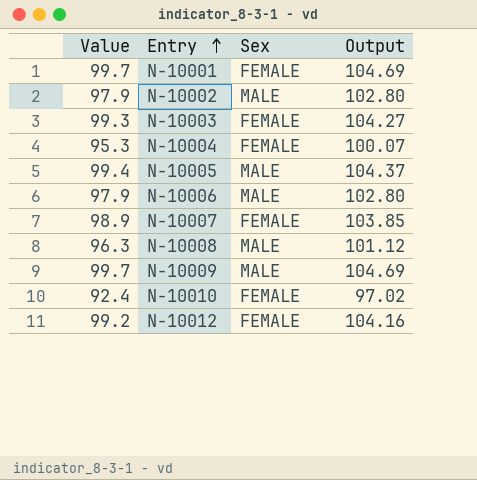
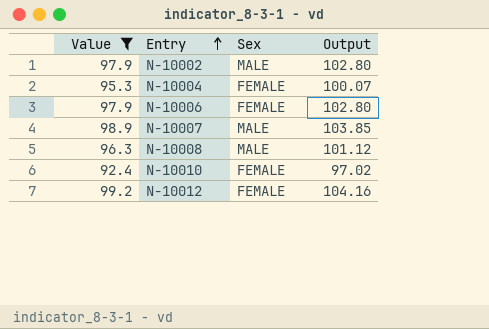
filter: none -> Value <= 99.2
N-10006 | Sex: MALE -> FEMALE
N-10007 | Sex: FEMALE -> MALE

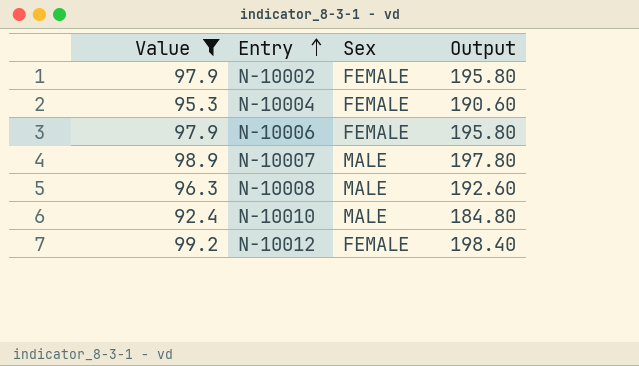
column Output | formula: [Value] * 1.05 -> [Value] * 2
N-10002 | Sex: MALE -> FEMALE
N-10010 | Sex: FEMALE -> MALE

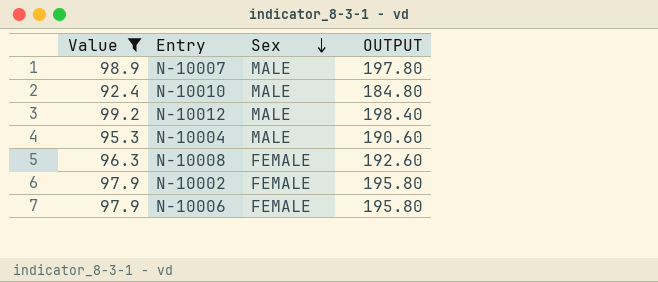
row order: Entry ascending -> Sex descending
column name: Output -> OUTPUT
N-10012 | Sex: FEMALE -> MALE
N-10004 | Sex: FEMALE -> MALE
N-10008 | Sex: MALE -> FEMALE

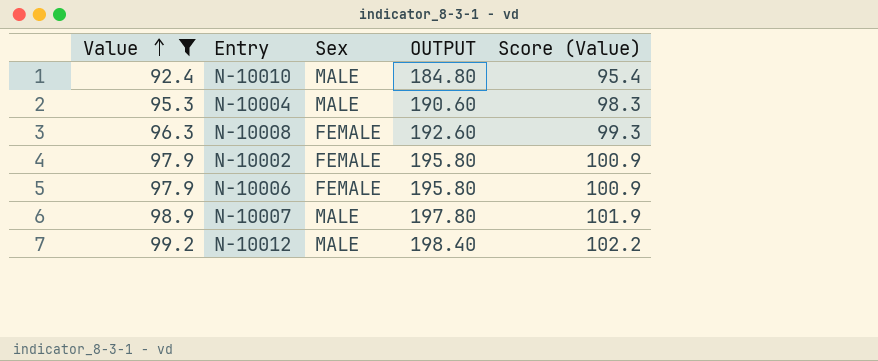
row order: Sex descending -> Value ascending
column Score (Value) | formula: none -> [Value] + 3

